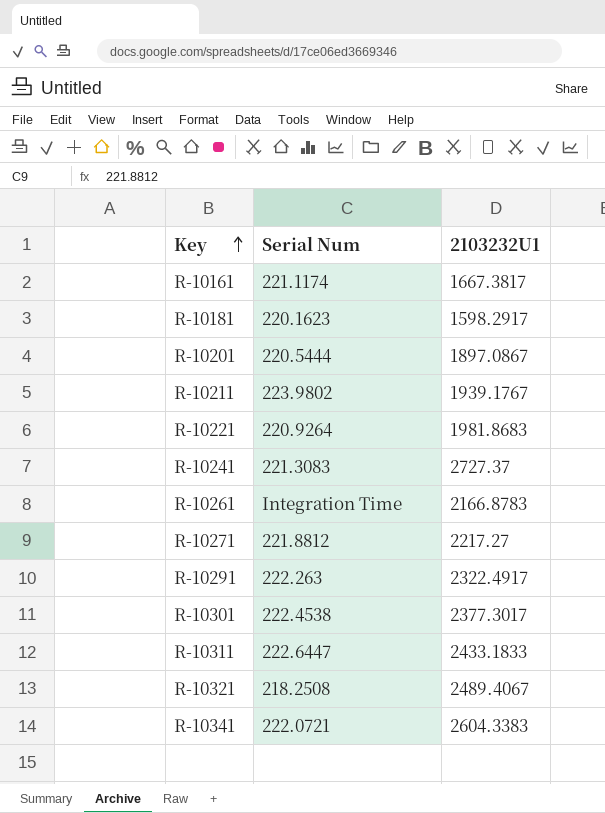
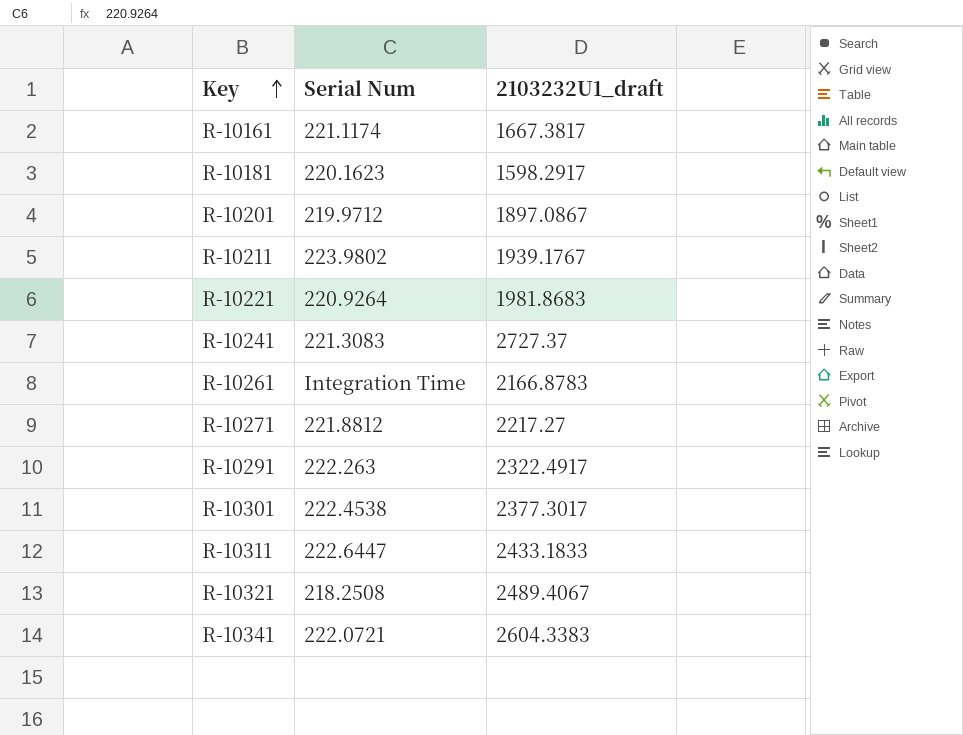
column name: 2103232U1 -> 2103232U1_draft
R-10201 | Serial Num: 220.5444 -> 219.9712

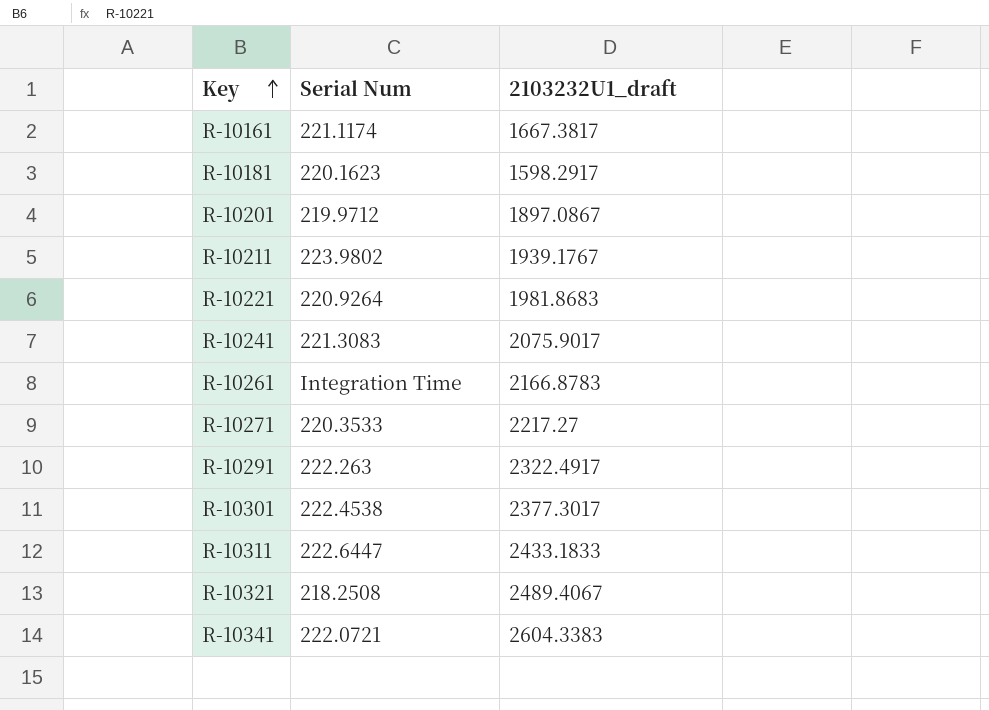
R-10241 | 2103232U1_draft: 2727.37 -> 2075.9017
R-10271 | Serial Num: 221.8812 -> 220.3533

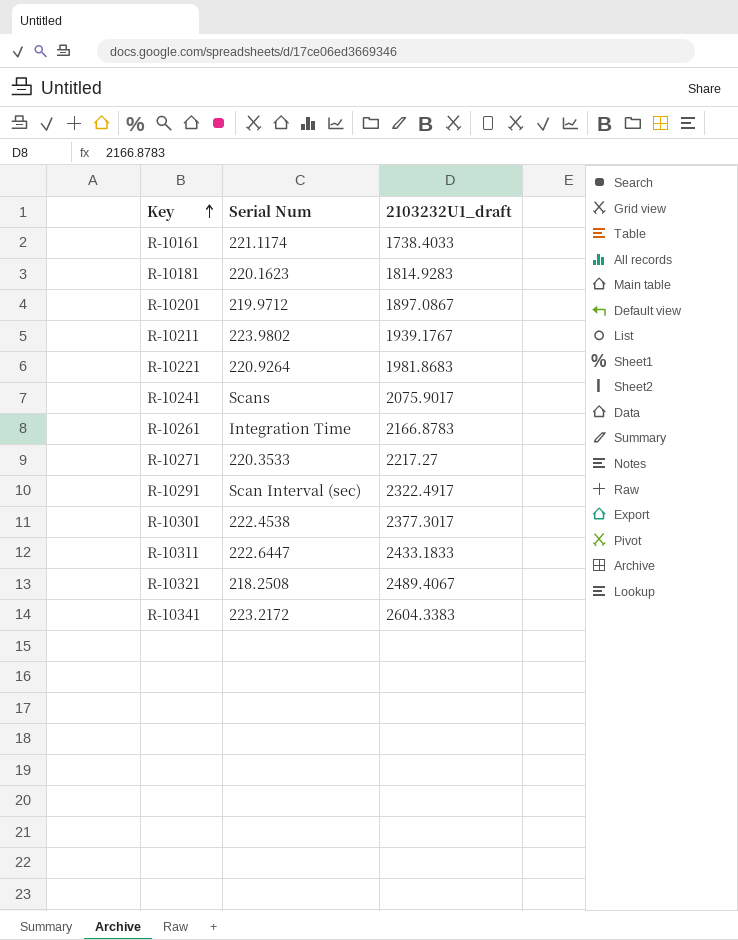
R-10161 | 2103232U1_draft: 1667.3817 -> 1738.4033
R-10181 | 2103232U1_draft: 1598.2917 -> 1814.9283
R-10241 | Serial Num: 221.3083 -> Scans
R-10291 | Serial Num: 222.263 -> Scan Interval (sec)
R-10341 | Serial Num: 222.0721 -> 223.2172

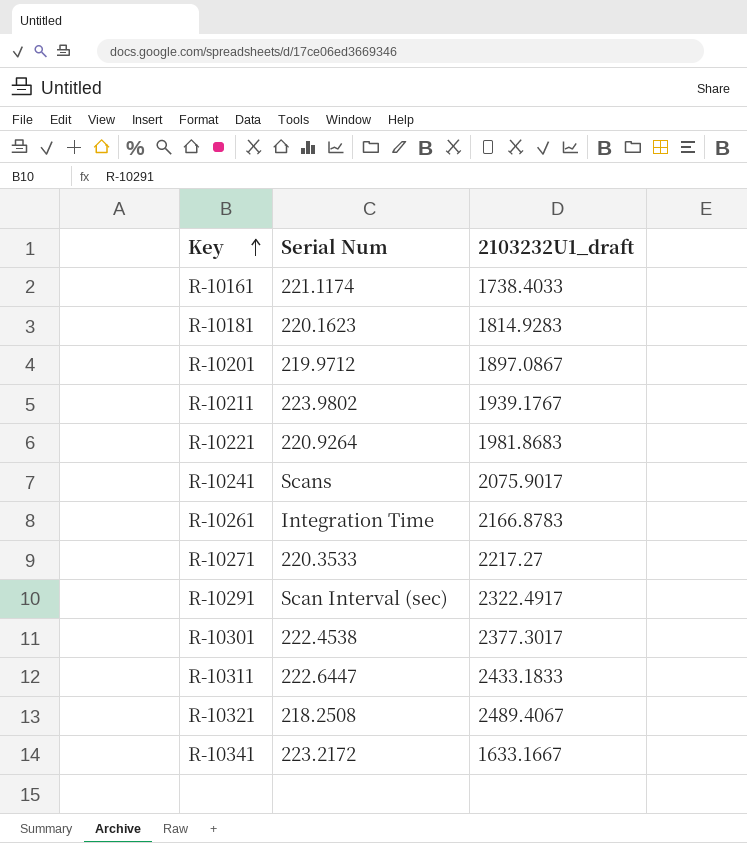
R-10341 | 2103232U1_draft: 2604.3383 -> 1633.1667

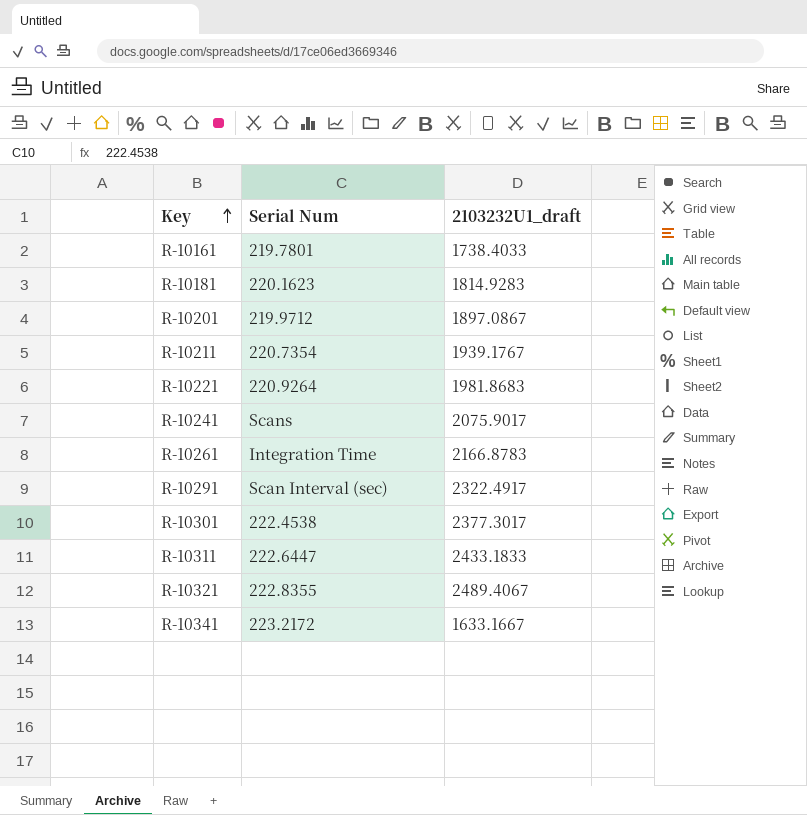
row R-10271: 220.3533 | 2217.27 -> none
R-10161 | Serial Num: 221.1174 -> 219.7801
R-10211 | Serial Num: 223.9802 -> 220.7354
R-10321 | Serial Num: 218.2508 -> 222.8355

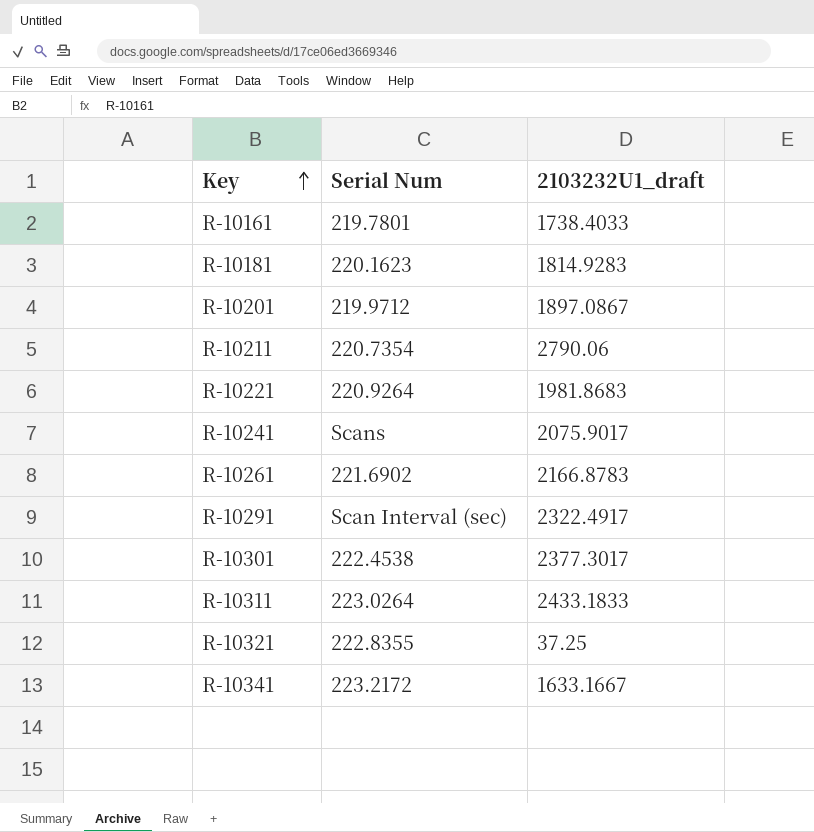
R-10211 | 2103232U1_draft: 1939.1767 -> 2790.06
R-10261 | Serial Num: Integration Time -> 221.6902
R-10311 | Serial Num: 222.6447 -> 223.0264
R-10321 | 2103232U1_draft: 2489.4067 -> 37.25

